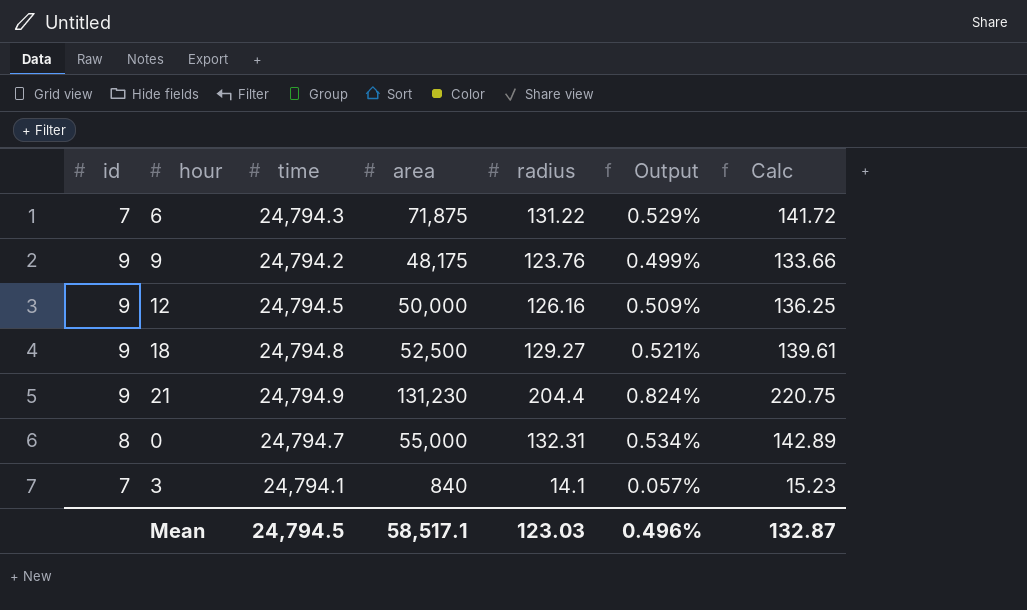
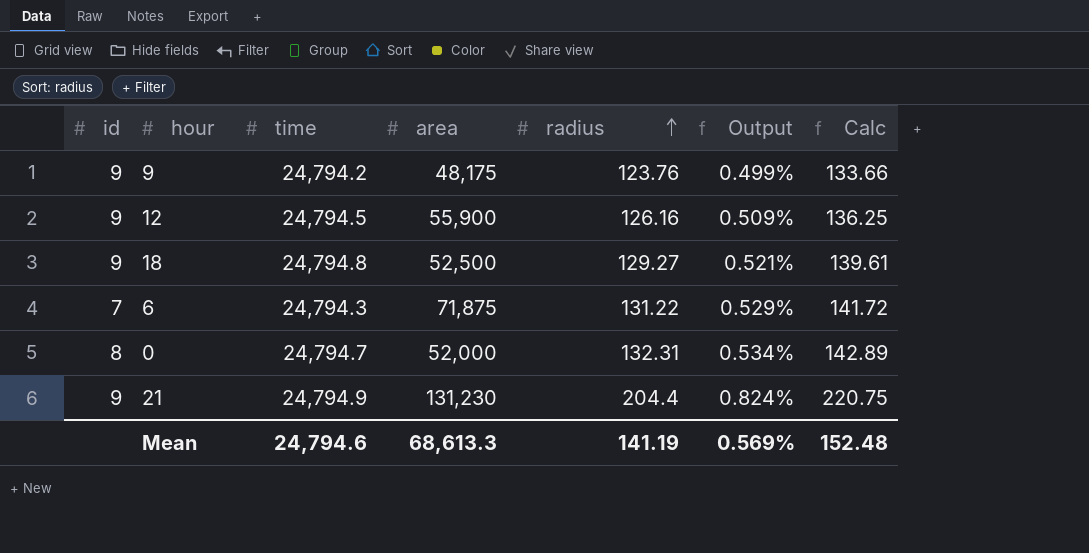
row order: none -> radius ascending
row 3: 7 | 24,794.1 | 840 | 14.1 | 0.057% | 15.23 -> none
12 | area: 50,000 -> 55,900
0 | area: 55,000 -> 52,000
Mean | time: 24,794.5 -> 24,794.6
Mean | area: 58,517.1 -> 68,613.3
Mean | radius: 123.03 -> 141.19
Mean | Output: 0.496% -> 0.569%
Mean | Calc: 132.87 -> 152.48

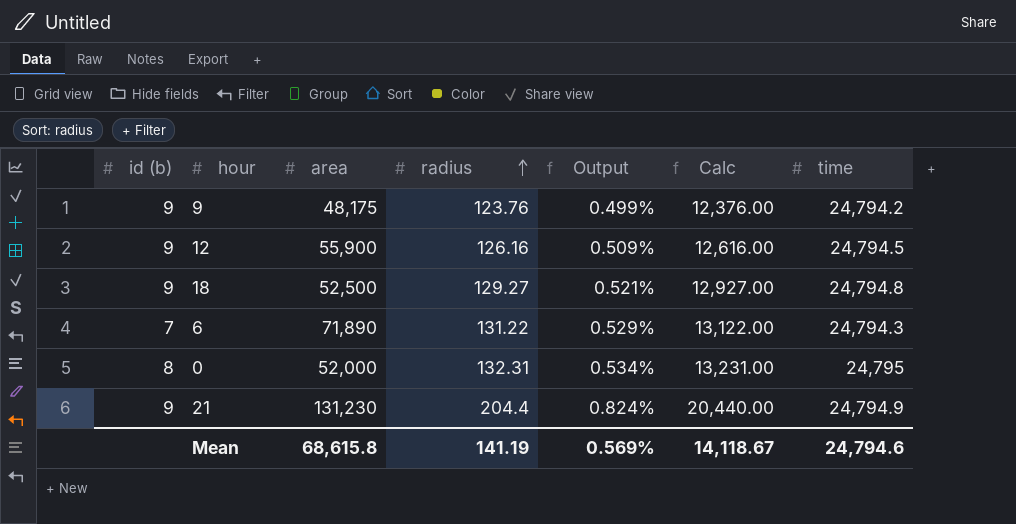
column name: id -> id (b)
column Calc | formula: [radius] * 1.08 -> [radius] * 100
column time | position: 3 -> 7
6 | area: 71,875 -> 71,890
0 | time: 24,794.7 -> 24,795
Mean | area: 68,613.3 -> 68,615.8
Mean | Calc: 152.48 -> 14,118.67

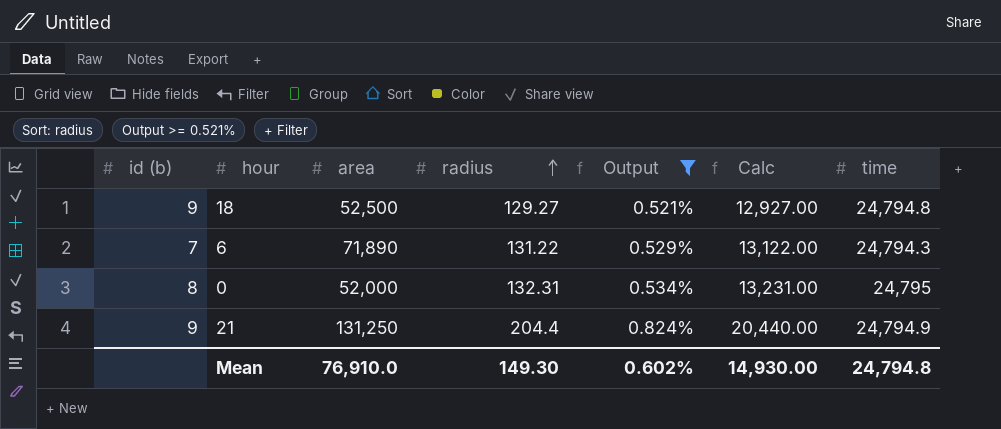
filter: none -> Output >= 0.521%
21 | area: 131,230 -> 131,250
Mean | area: 68,615.8 -> 76,910.0
Mean | radius: 141.19 -> 149.30
Mean | Output: 0.569% -> 0.602%
Mean | Calc: 14,118.67 -> 14,930.00
Mean | time: 24,794.6 -> 24,794.8

